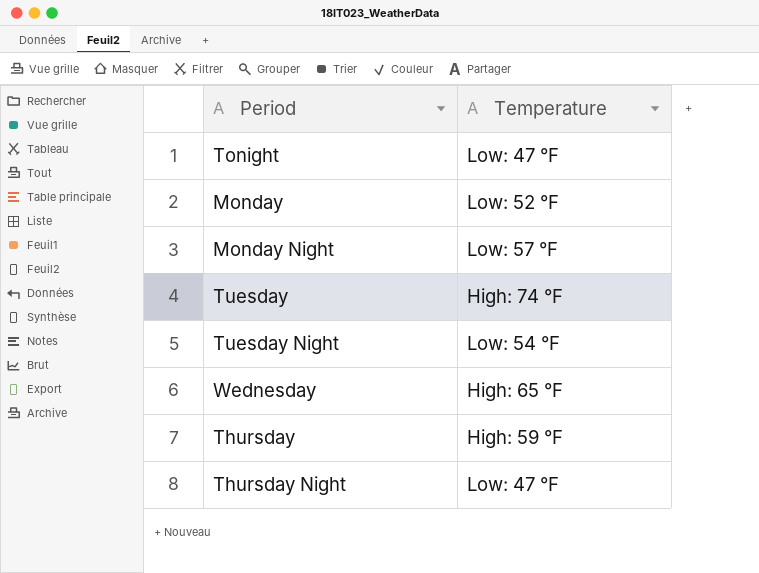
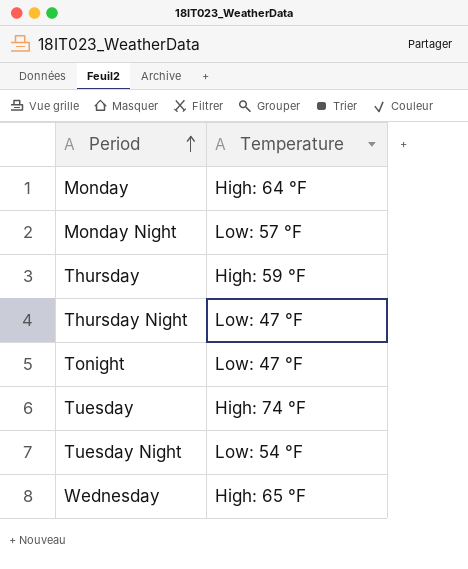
row order: none -> Period ascending
Monday | Temperature: Low: 52 °F -> High: 64 °F

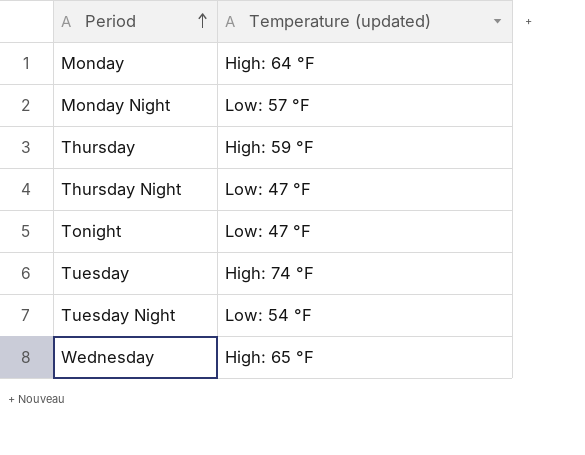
column name: Temperature -> Temperature (updated)

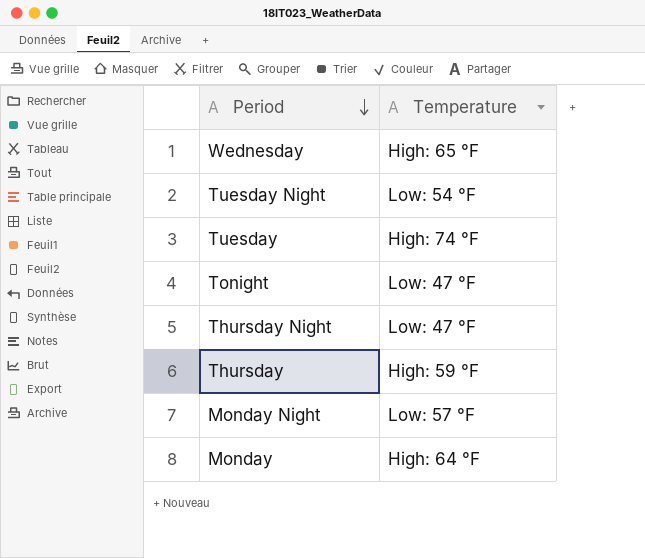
row order: Period ascending -> Period descending
column name: Temperature (updated) -> Temperature

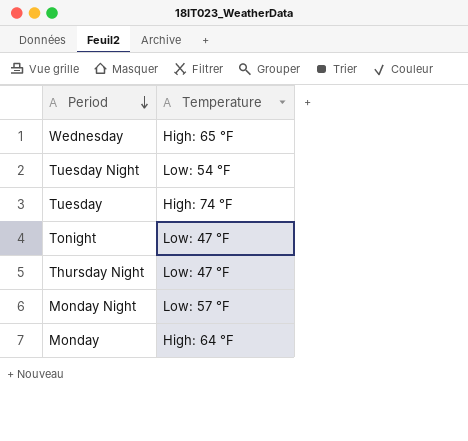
row Thursday: High: 59 °F -> none

